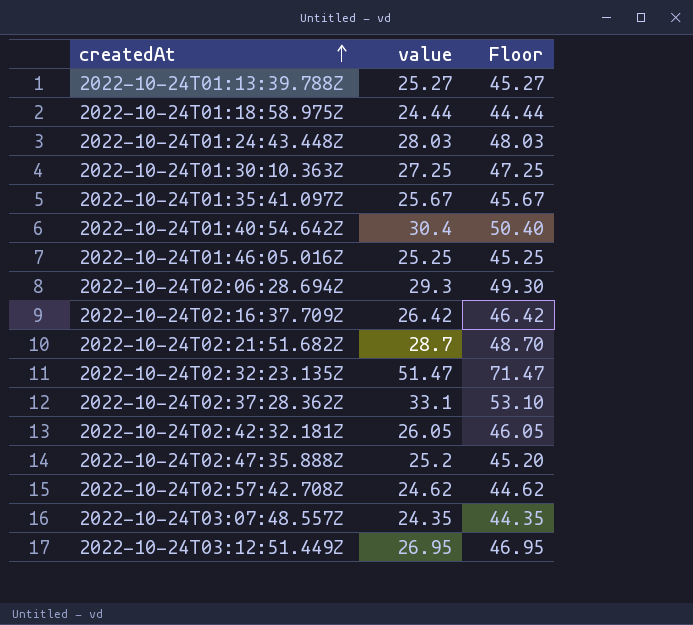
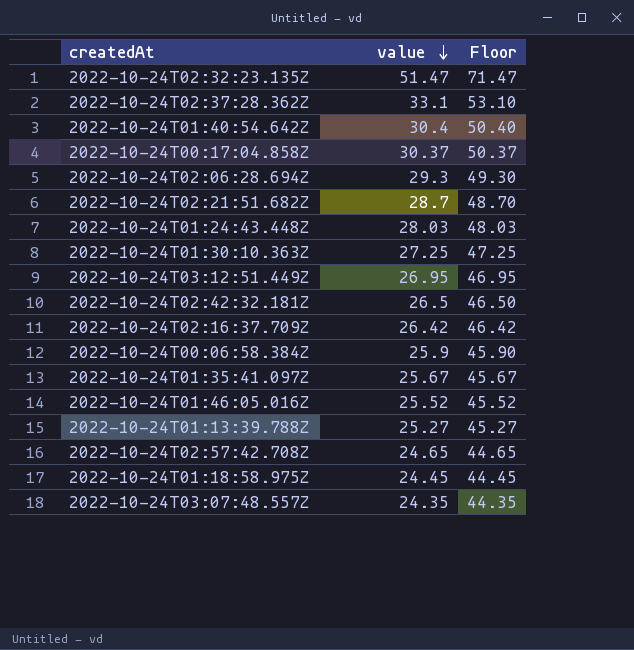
row order: createdAt ascending -> value descending
row 2022-10-24T02:47:35.888Z: 25.2 | 45.20 -> none
row 2022-10-24T00:17:04.858Z: none -> 30.37 | 50.37
2022-10-24T02:42:32.181Z | value: 26.05 -> 26.5
2022-10-24T02:42:32.181Z | Floor: 46.05 -> 46.50
row 2022-10-24T00:06:58.384Z: none -> 25.9 | 45.90
2022-10-24T01:46:05.016Z | value: 25.25 -> 25.52
2022-10-24T01:46:05.016Z | Floor: 45.25 -> 45.52
2022-10-24T02:57:42.708Z | value: 24.62 -> 24.65
2022-10-24T02:57:42.708Z | Floor: 44.62 -> 44.65
2022-10-24T01:18:58.975Z | value: 24.44 -> 24.45
2022-10-24T01:18:58.975Z | Floor: 44.44 -> 44.45

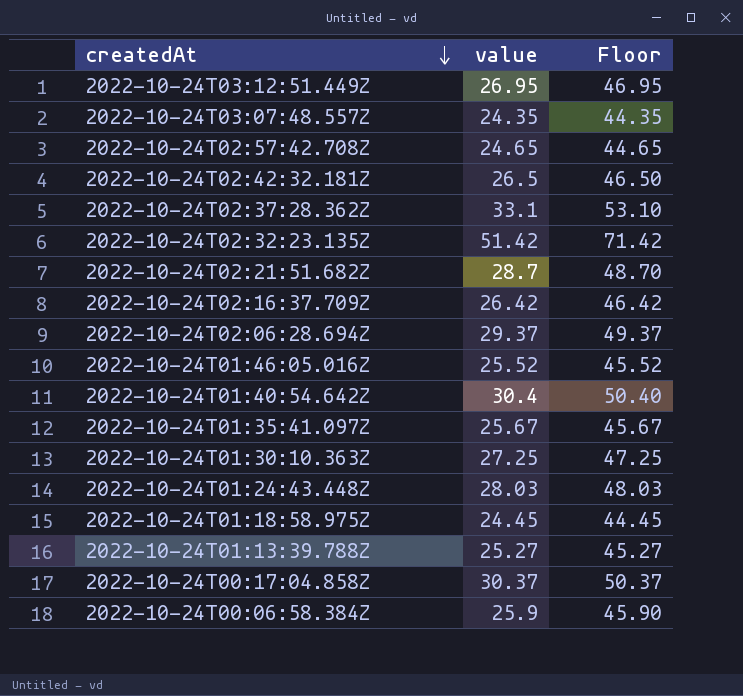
row order: value descending -> createdAt descending
2022-10-24T02:32:23.135Z | value: 51.47 -> 51.42
2022-10-24T02:32:23.135Z | Floor: 71.47 -> 71.42
2022-10-24T02:06:28.694Z | value: 29.3 -> 29.37
2022-10-24T02:06:28.694Z | Floor: 49.30 -> 49.37

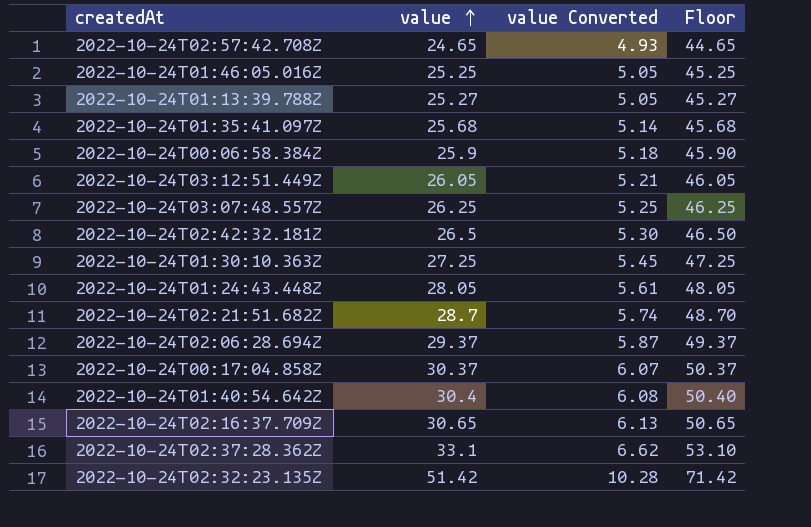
row order: createdAt descending -> value ascending
column value Converted | formula: none -> [value] * 0.2
row 2022-10-24T01:18:58.975Z: 24.45 | 44.45 -> none
2022-10-24T01:46:05.016Z | value: 25.52 -> 25.25
2022-10-24T01:46:05.016Z | Floor: 45.52 -> 45.25
2022-10-24T01:35:41.097Z | value: 25.67 -> 25.68
2022-10-24T01:35:41.097Z | Floor: 45.67 -> 45.68
2022-10-24T03:12:51.449Z | value: 26.95 -> 26.05
2022-10-24T03:12:51.449Z | Floor: 46.95 -> 46.05
2022-10-24T03:07:48.557Z | value: 24.35 -> 26.25
2022-10-24T03:07:48.557Z | Floor: 44.35 -> 46.25
2022-10-24T01:24:43.448Z | value: 28.03 -> 28.05
2022-10-24T01:24:43.448Z | Floor: 48.03 -> 48.05
2022-10-24T02:16:37.709Z | value: 26.42 -> 30.65
2022-10-24T02:16:37.709Z | Floor: 46.42 -> 50.65

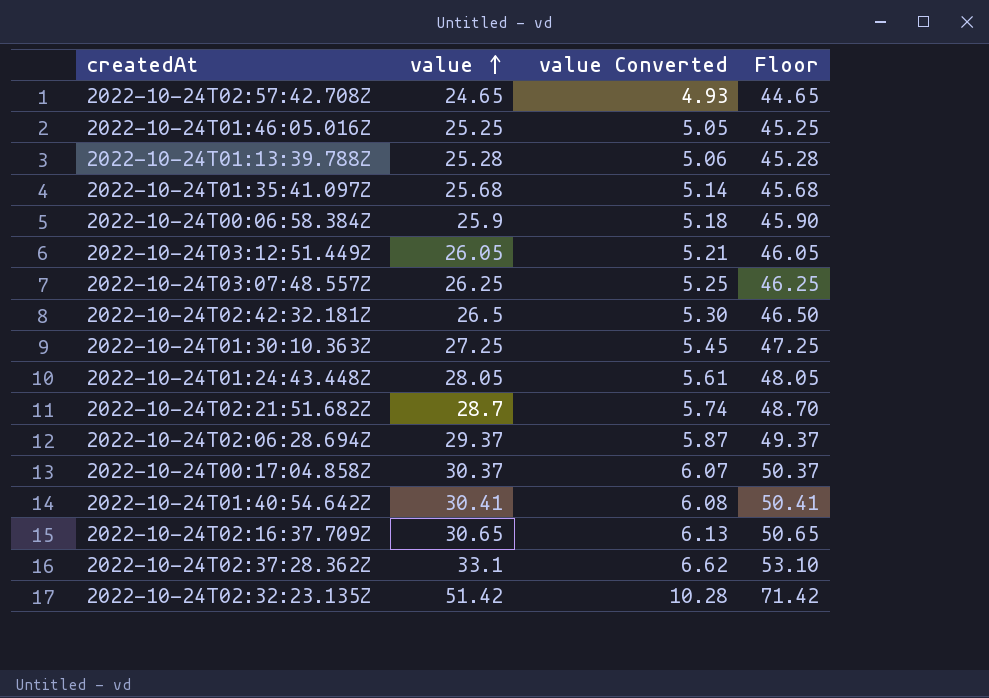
2022-10-24T01:13:39.788Z | value: 25.27 -> 25.28
2022-10-24T01:13:39.788Z | value Converted: 5.05 -> 5.06
2022-10-24T01:13:39.788Z | Floor: 45.27 -> 45.28
2022-10-24T01:40:54.642Z | value: 30.4 -> 30.41
2022-10-24T01:40:54.642Z | Floor: 50.40 -> 50.41

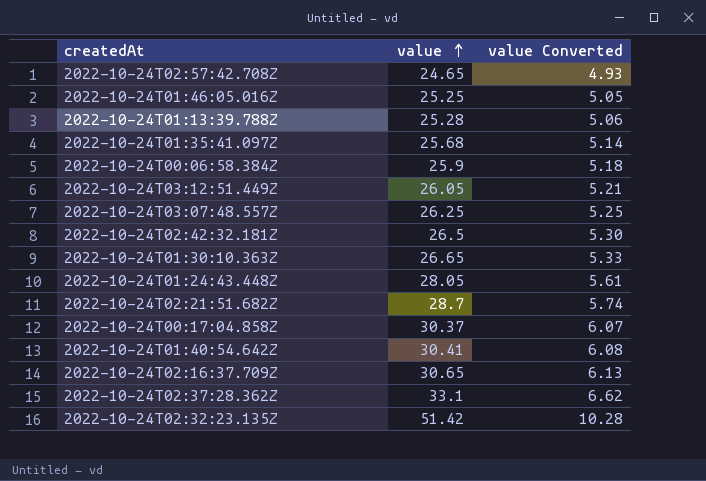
column Floor | formula: [value] + 20 -> none
row 2022-10-24T02:06:28.694Z: 29.37 | 5.87 | 49.37 -> none
2022-10-24T01:30:10.363Z | value: 27.25 -> 26.65
2022-10-24T01:30:10.363Z | value Converted: 5.45 -> 5.33

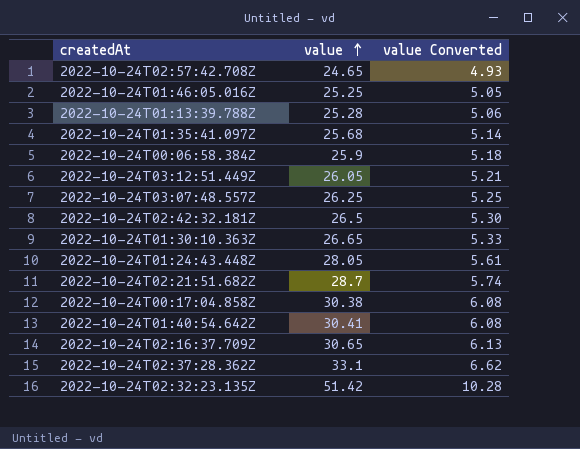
2022-10-24T00:17:04.858Z | value: 30.37 -> 30.38
2022-10-24T00:17:04.858Z | value Converted: 6.07 -> 6.08

